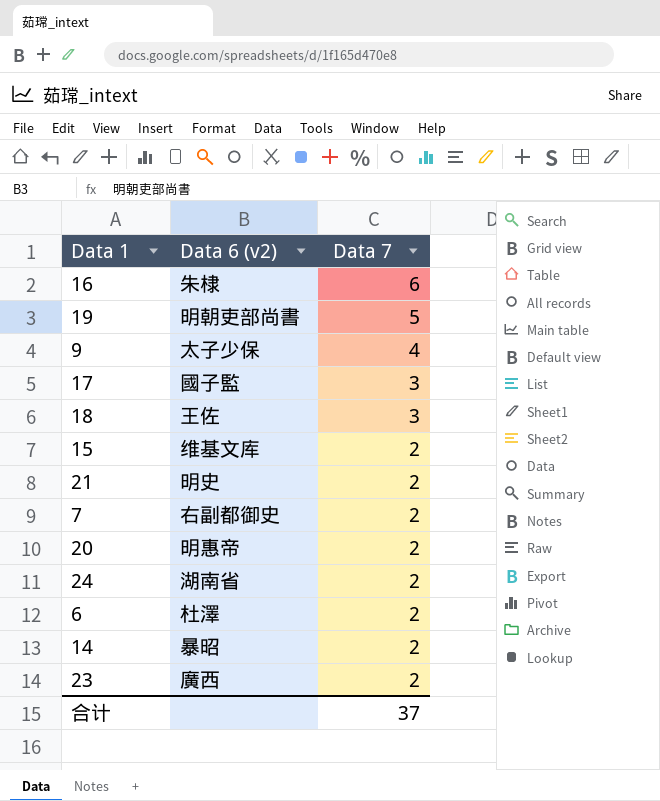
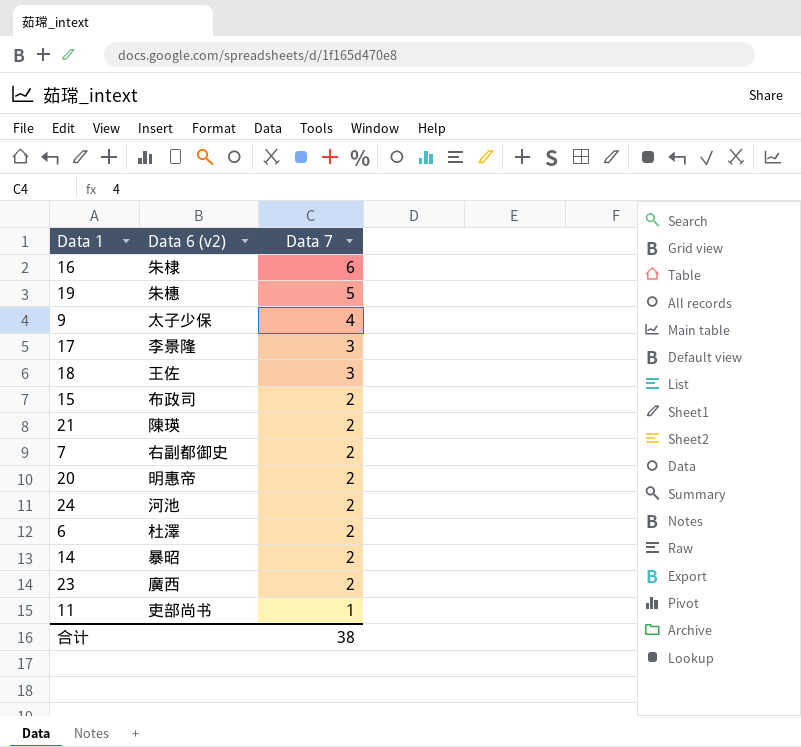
19 | Data 6 (v2): 明朝吏部尚書 -> 朱橞
17 | Data 6 (v2): 國子監 -> 李景隆
15 | Data 6 (v2): 维基文库 -> 布政司
21 | Data 6 (v2): 明史 -> 陳瑛
24 | Data 6 (v2): 湖南省 -> 河池
row 11: none -> 吏部尚书 | 1
合计 | Data 7: 37 -> 38

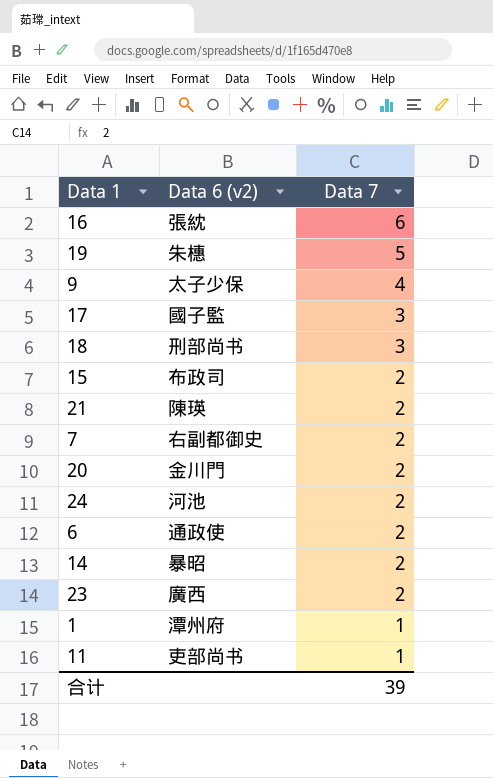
16 | Data 6 (v2): 朱棣 -> 張紞
17 | Data 6 (v2): 李景隆 -> 國子監
18 | Data 6 (v2): 王佐 -> 刑部尚书
20 | Data 6 (v2): 明惠帝 -> 金川門
6 | Data 6 (v2): 杜澤 -> 通政使
row 1: none -> 潭州府 | 1
合计 | Data 7: 38 -> 39

